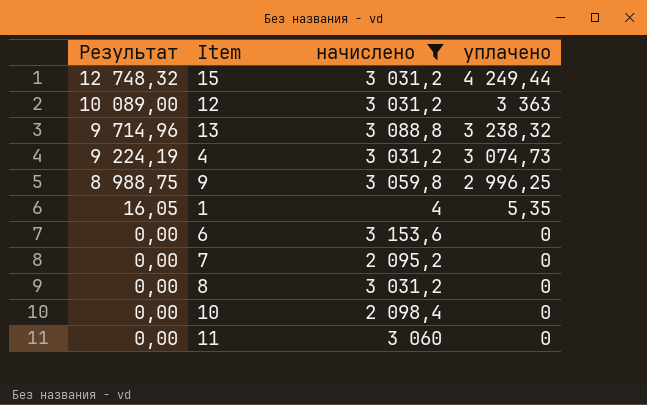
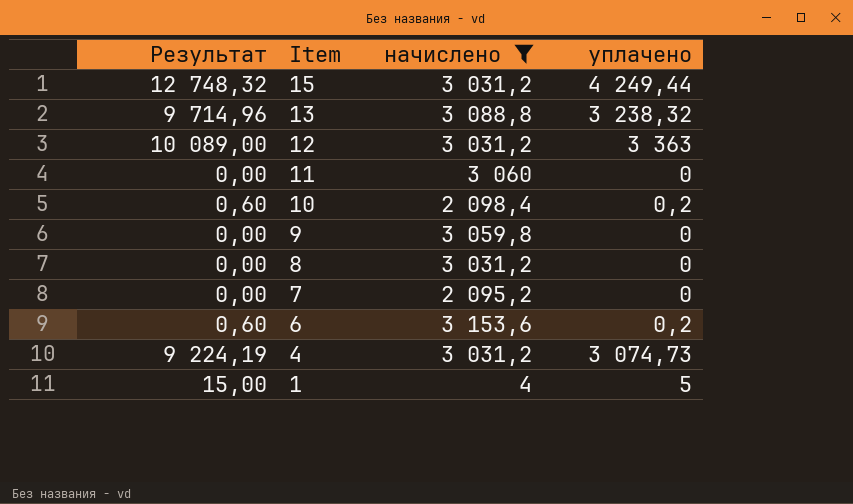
row order: Результат descending -> Item descending
10 | Результат: 0,00 -> 0,60
10 | уплачено: 0 -> 0,2
9 | Результат: 8 988,75 -> 0,00
9 | уплачено: 2 996,25 -> 0
6 | Результат: 0,00 -> 0,60
6 | уплачено: 0 -> 0,2
1 | Результат: 16,05 -> 15,00
1 | уплачено: 5,35 -> 5

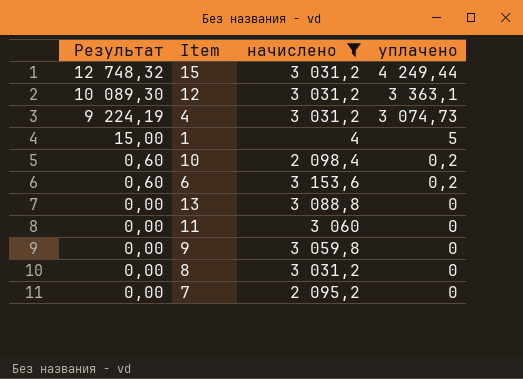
row order: Item descending -> Результат descending
12 | Результат: 10 089,00 -> 10 089,30
12 | уплачено: 3 363 -> 3 363,1
13 | Результат: 9 714,96 -> 0,00
13 | уплачено: 3 238,32 -> 0

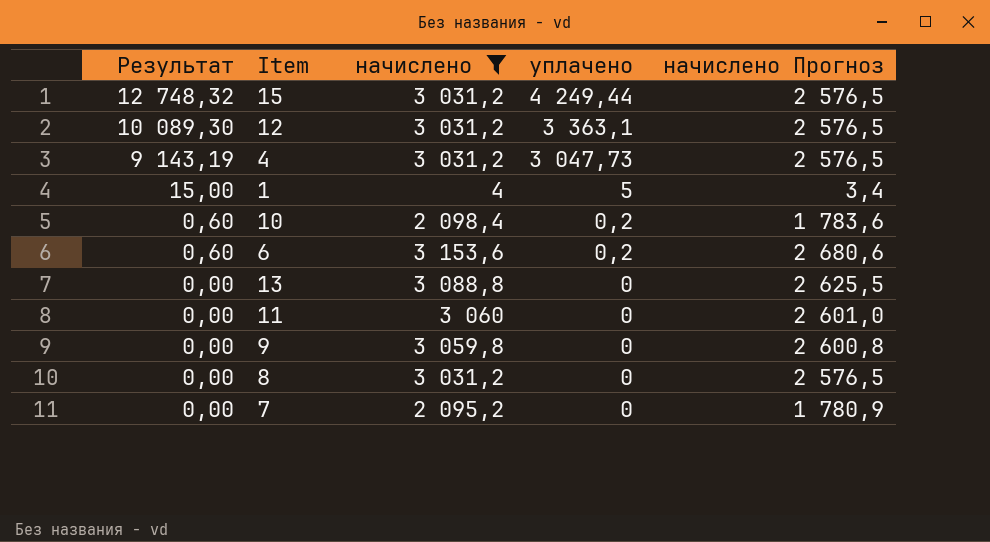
column начислено Прогноз | formula: none -> [начислено] * 0,85
4 | Результат: 9 224,19 -> 9 143,19
4 | уплачено: 3 074,73 -> 3 047,73

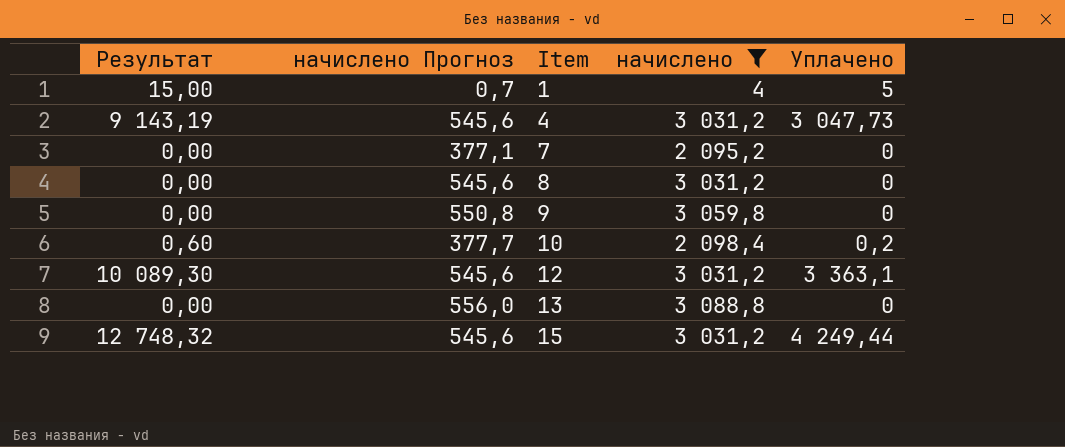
row order: Результат descending -> Item ascending
column начислено Прогноз | formula: [начислено] * 0,85 -> [начислено] * 0,18
column начислено Прогноз | position: 5 -> 2
column name: уплачено -> Уплачено
row 6: 0,60 | 3 153,6 | 0,2 | 2 680,6 -> none
row 11: 0,00 | 3 060 | 0 | 2 601,0 -> none

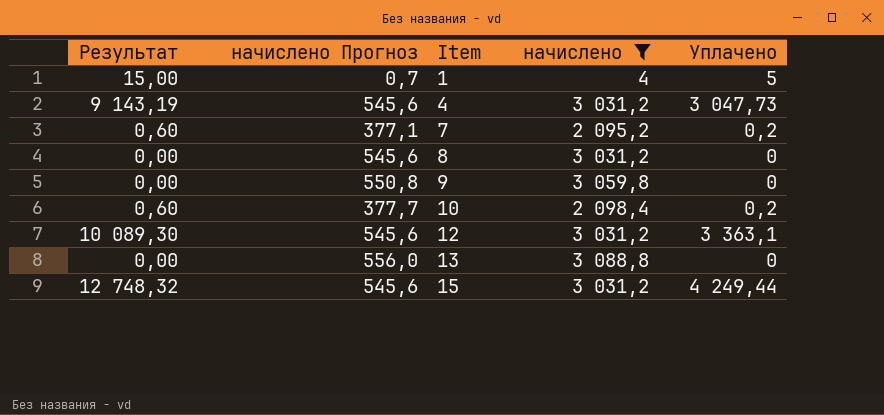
7 | Результат: 0,00 -> 0,60
7 | Уплачено: 0 -> 0,2

